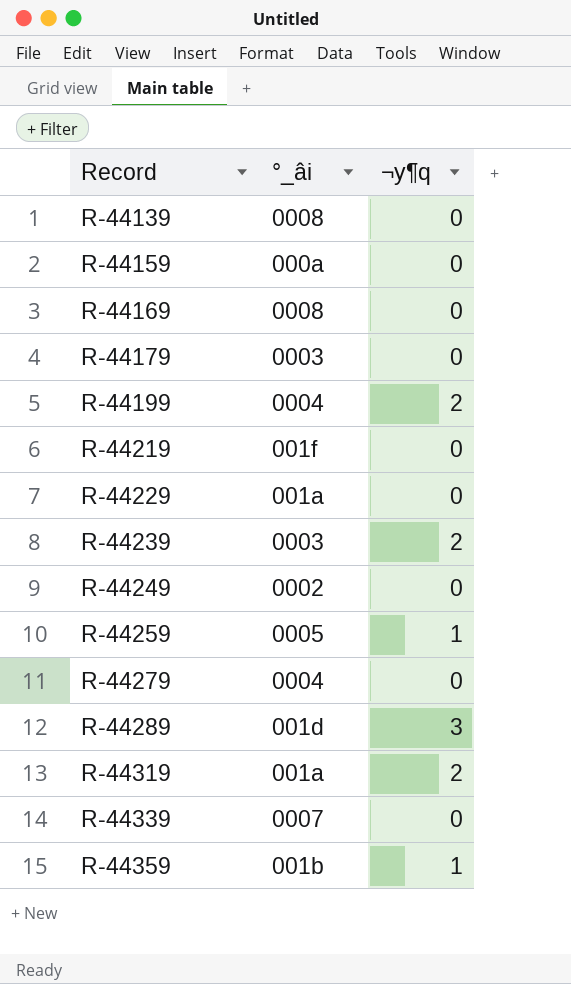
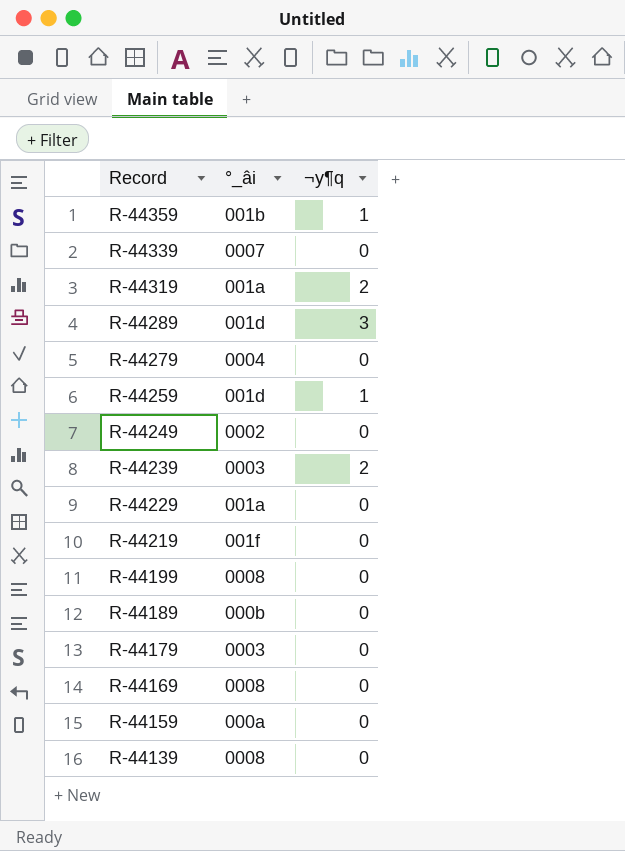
row order: Record ascending -> Record descending
R-44259 | °_âi: 0005 -> 001d
R-44199 | °_âi: 0004 -> 0008
R-44199 | ¬y¶q: 2 -> 0
row R-44189: none -> 000b | 0

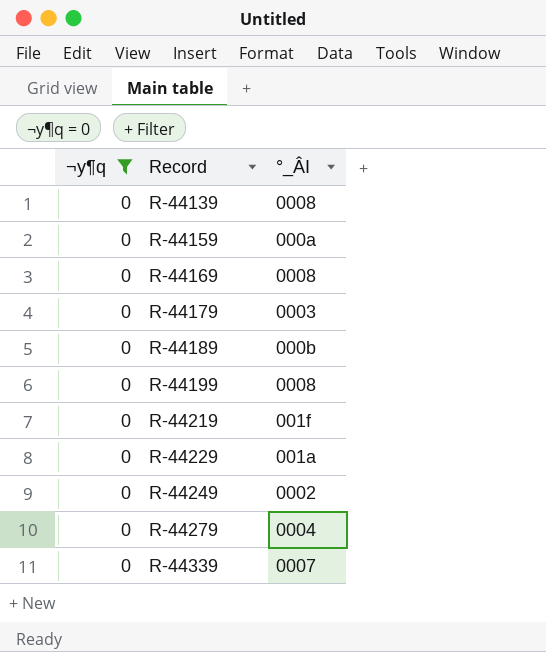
filter: none -> ¬y¶q = 0
row order: Record descending -> Record ascending
column ¬y¶q | position: 3 -> 1
column name: °_âi -> °_ÂI

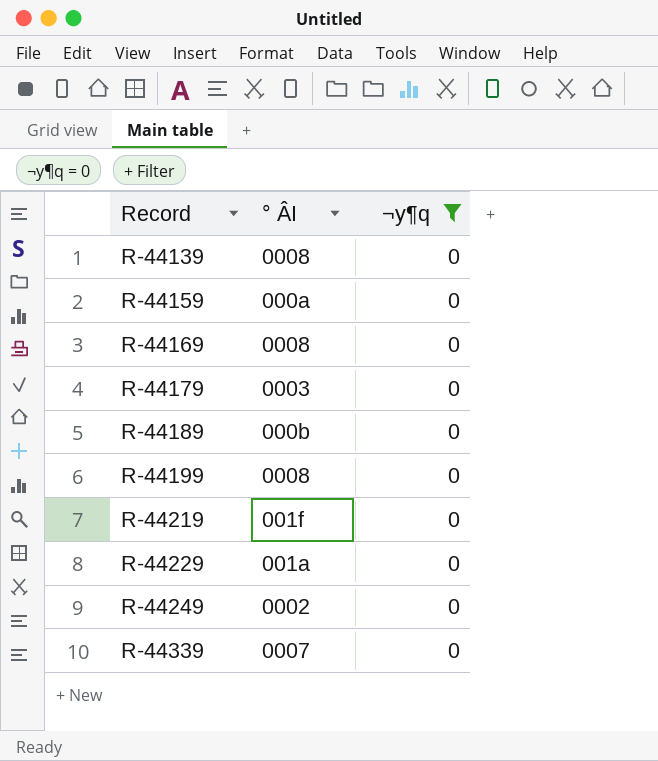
column name: °_ÂI -> ° ÂI
column ¬y¶q | position: 1 -> 3
row R-44279: 0 | 0004 -> none

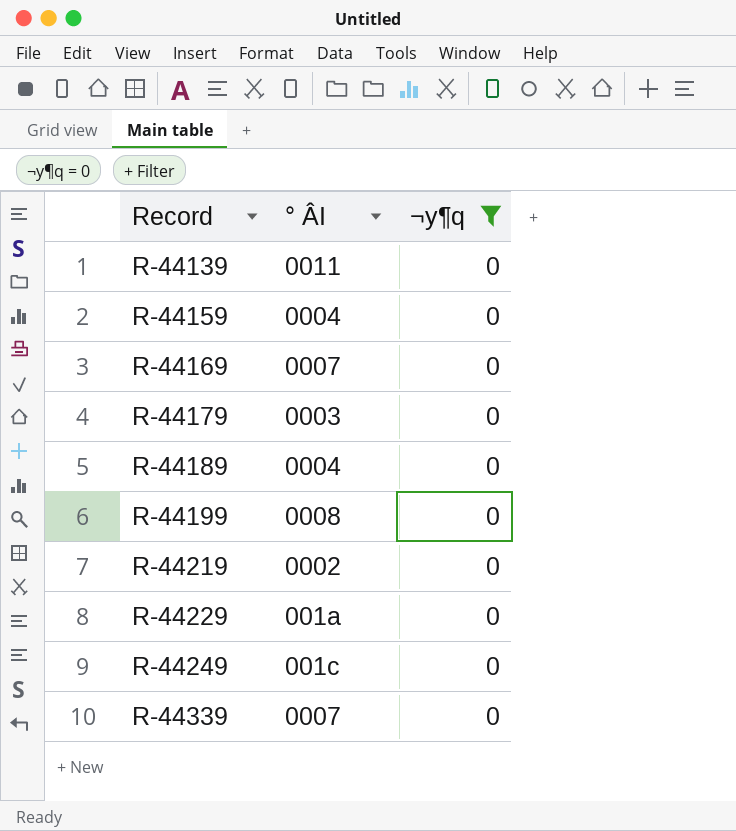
R-44139 | ° ÂI: 0008 -> 0011
R-44159 | ° ÂI: 000a -> 0004
R-44169 | ° ÂI: 0008 -> 0007
R-44189 | ° ÂI: 000b -> 0004
R-44219 | ° ÂI: 001f -> 0002
R-44249 | ° ÂI: 0002 -> 001c

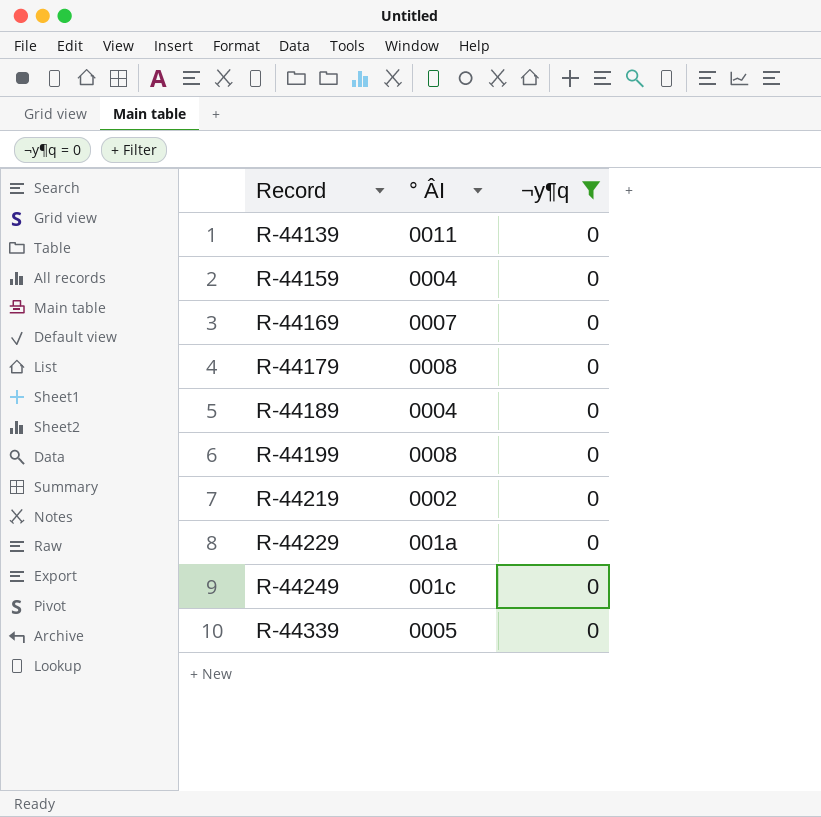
R-44179 | ° ÂI: 0003 -> 0008
R-44339 | ° ÂI: 0007 -> 0005

